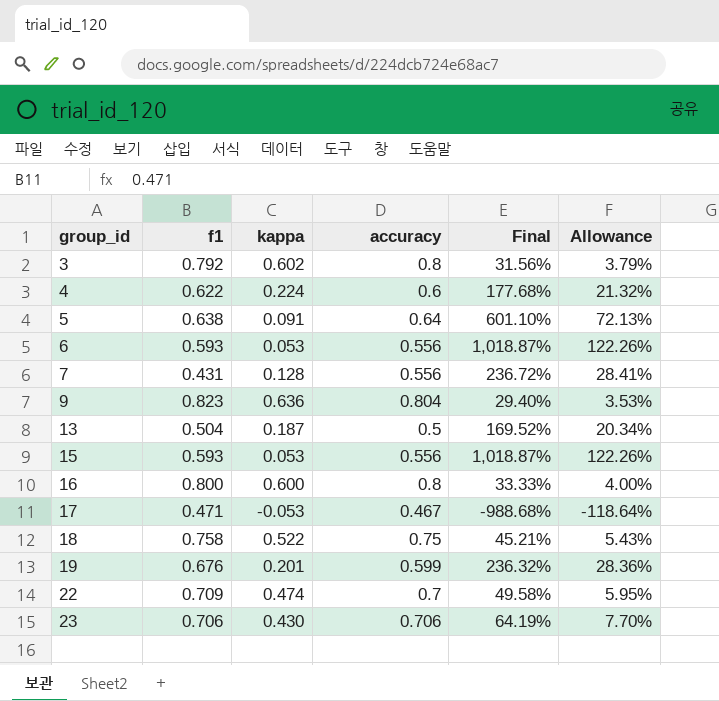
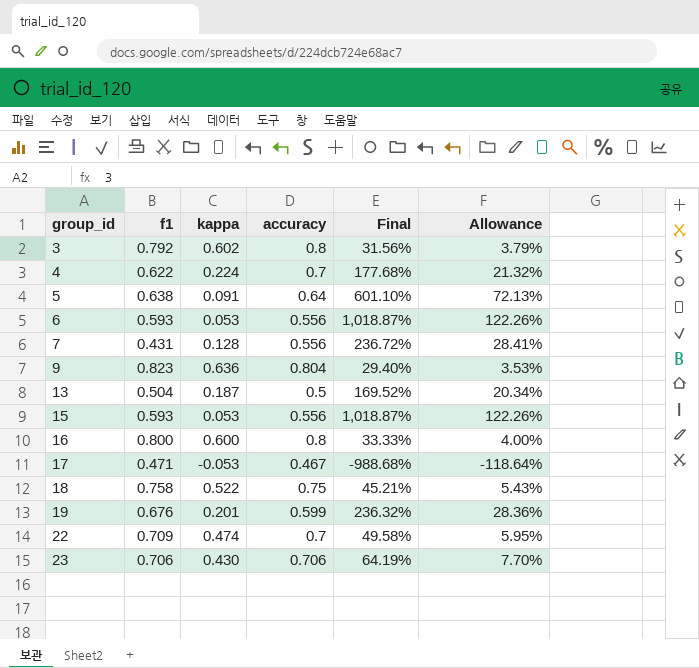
4 | accuracy: 0.6 -> 0.7

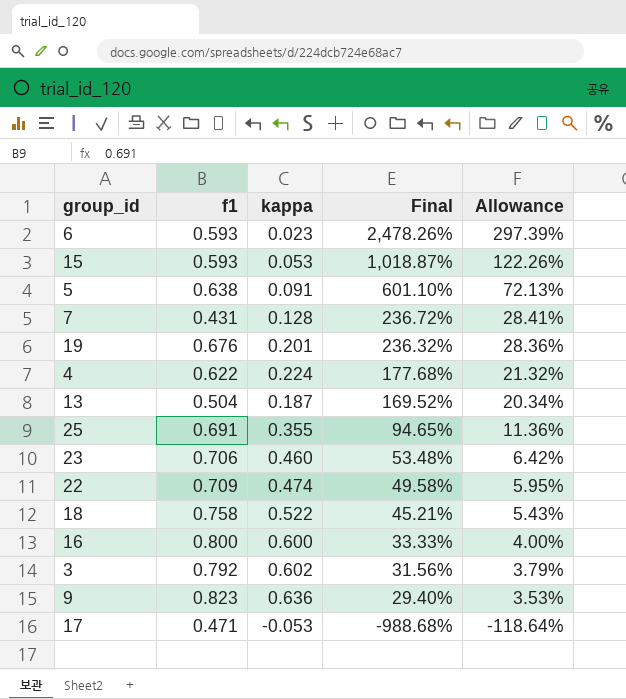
row order: group_id ascending -> Final descending
column accuracy | position: 4 -> none
6 | kappa: 0.053 -> 0.023
6 | Final: 1,018.87% -> 2,478.26%
6 | Allowance: 122.26% -> 297.39%
row 25: none -> 0.691 | 0.355 | 94.65% | 11.36%
23 | kappa: 0.430 -> 0.460
23 | Final: 64.19% -> 53.48%
23 | Allowance: 7.70% -> 6.42%

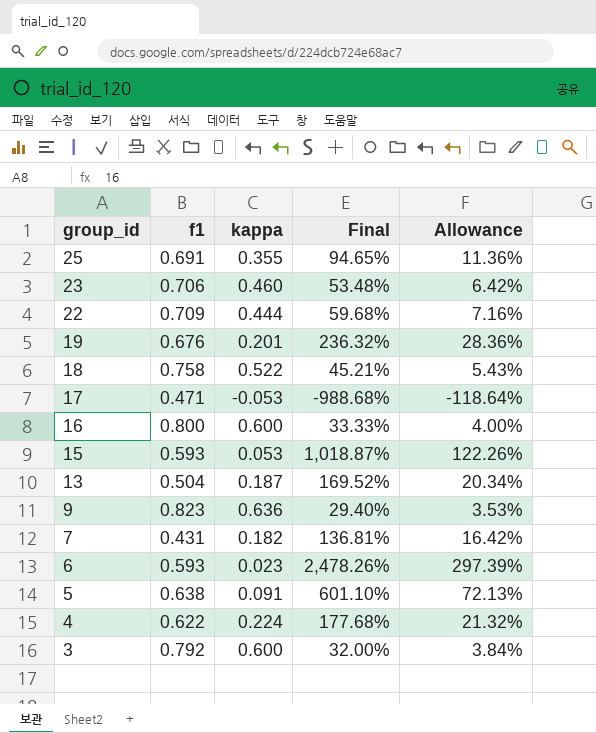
row order: Final descending -> group_id descending
22 | kappa: 0.474 -> 0.444
22 | Final: 49.58% -> 59.68%
22 | Allowance: 5.95% -> 7.16%
7 | kappa: 0.128 -> 0.182
7 | Final: 236.72% -> 136.81%
7 | Allowance: 28.41% -> 16.42%
3 | kappa: 0.602 -> 0.600
3 | Final: 31.56% -> 32.00%
3 | Allowance: 3.79% -> 3.84%

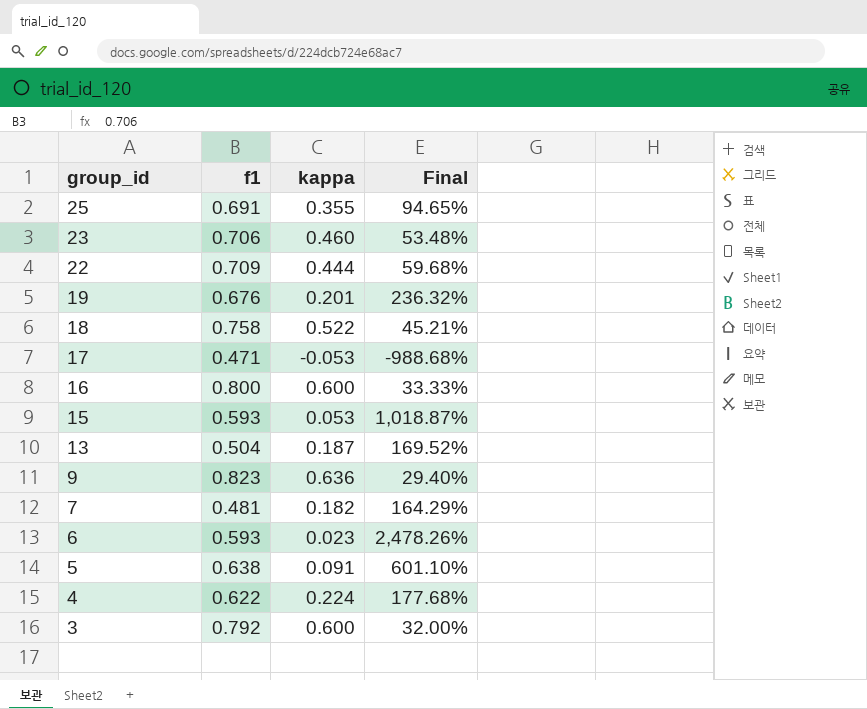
column Allowance | formula: [Final] * 0.12 -> none
7 | f1: 0.431 -> 0.481
7 | Final: 136.81% -> 164.29%

